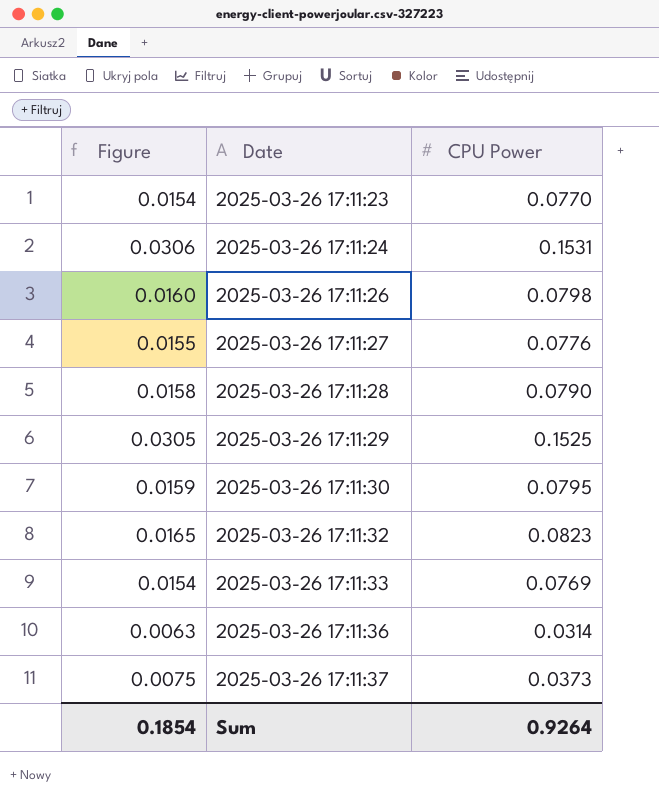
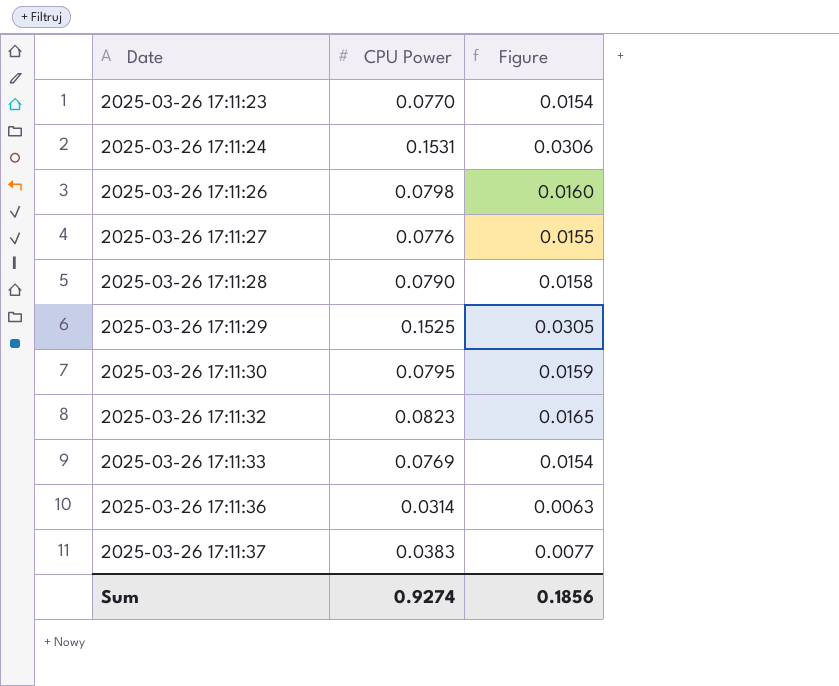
column Figure | position: 1 -> 3
2025-03-26 17:11:37 | CPU Power: 0.0373 -> 0.0383
2025-03-26 17:11:37 | Figure: 0.0075 -> 0.0077
Sum | CPU Power: 0.9264 -> 0.9274
Sum | Figure: 0.1854 -> 0.1856

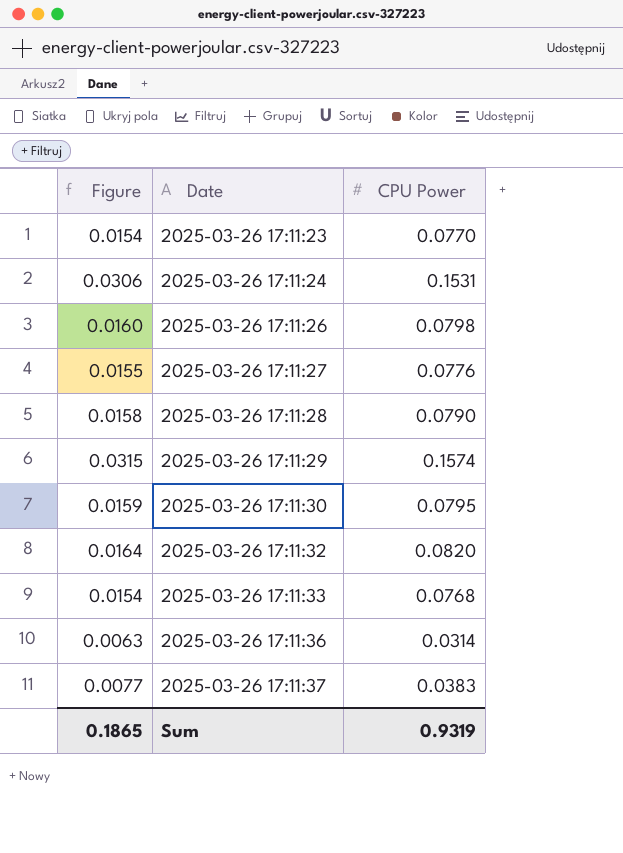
column Figure | position: 3 -> 1
2025-03-26 17:11:29 | Figure: 0.0305 -> 0.0315
2025-03-26 17:11:29 | CPU Power: 0.1525 -> 0.1574
2025-03-26 17:11:32 | Figure: 0.0165 -> 0.0164
2025-03-26 17:11:32 | CPU Power: 0.0823 -> 0.0820
2025-03-26 17:11:33 | CPU Power: 0.0769 -> 0.0768
Sum | Figure: 0.1856 -> 0.1865
Sum | CPU Power: 0.9274 -> 0.9319

